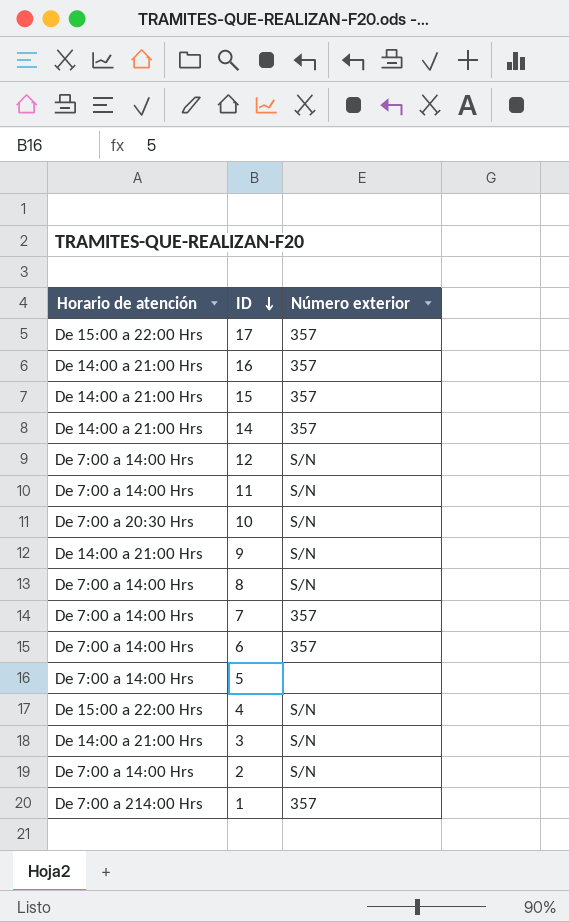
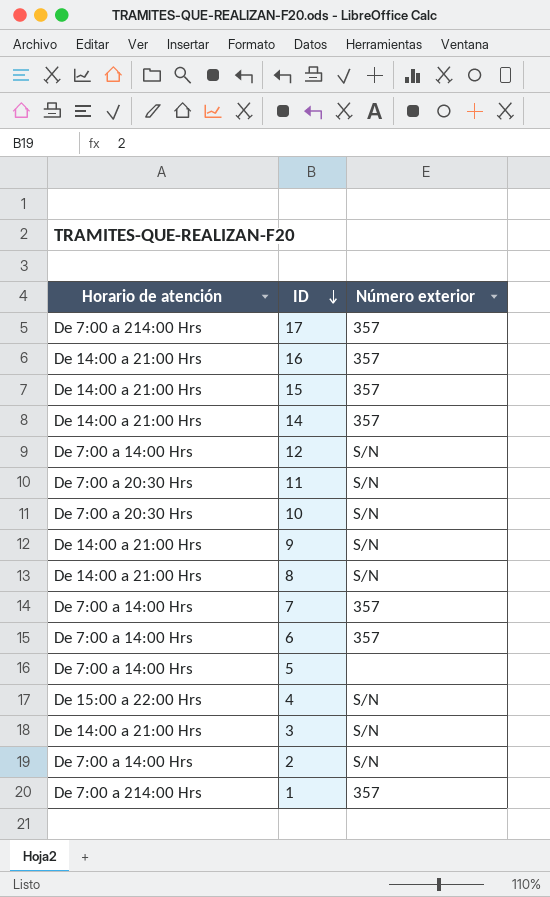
17 | Horario de atención: De 15:00 a 22:00 Hrs -> De 7:00 a 214:00 Hrs
11 | Horario de atención: De 7:00 a 14:00 Hrs -> De 7:00 a 20:30 Hrs
8 | Horario de atención: De 7:00 a 14:00 Hrs -> De 14:00 a 21:00 Hrs

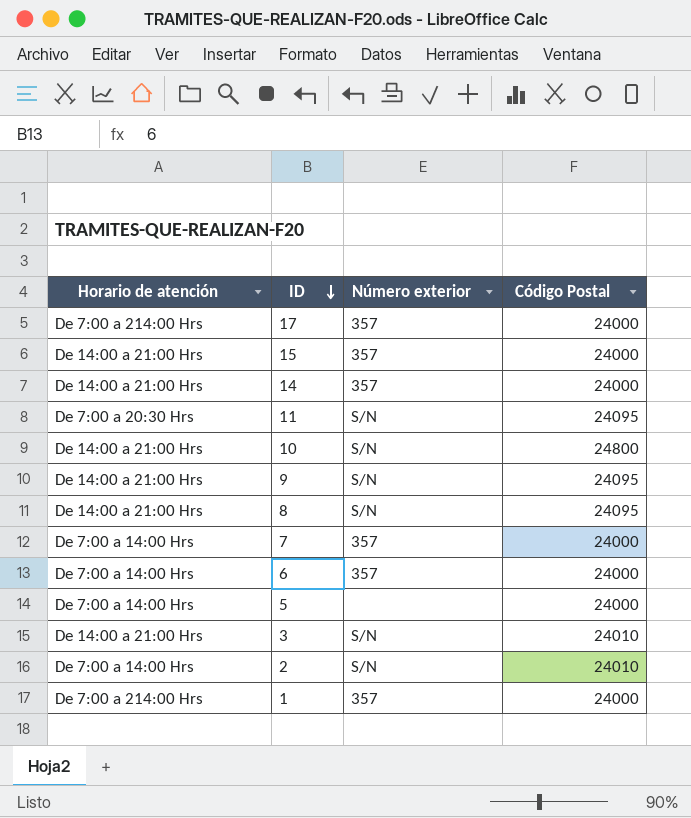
column Código Postal | position: none -> 4
row 16: De 14:00 a 21:00 Hrs | 357 -> none
row 12: De 7:00 a 14:00 Hrs | S/N -> none
row 4: De 15:00 a 22:00 Hrs | S/N -> none
10 | Horario de atención: De 7:00 a 20:30 Hrs -> De 14:00 a 21:00 Hrs

